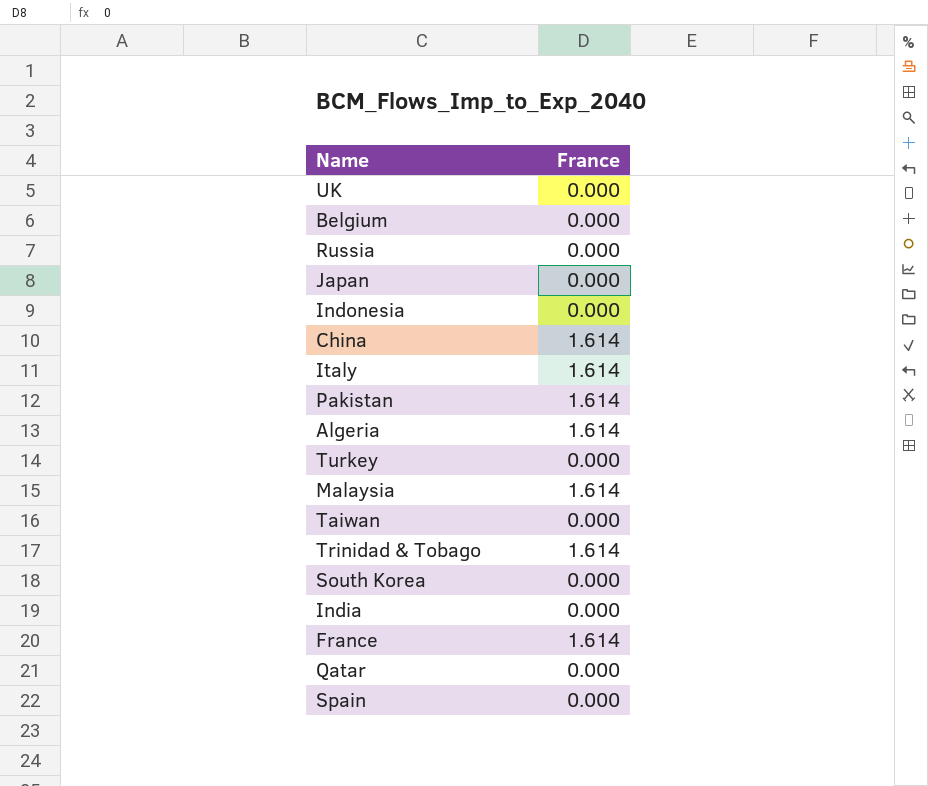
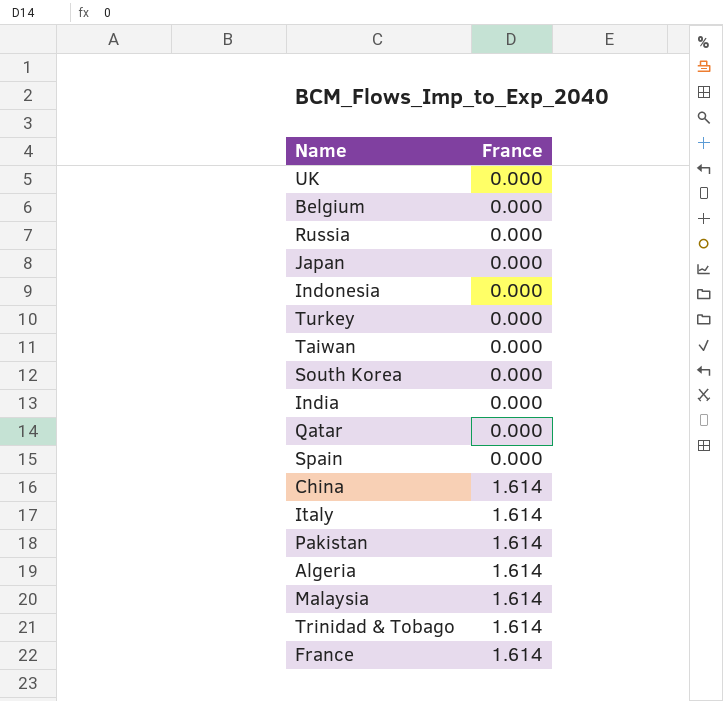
row order: none -> France ascending

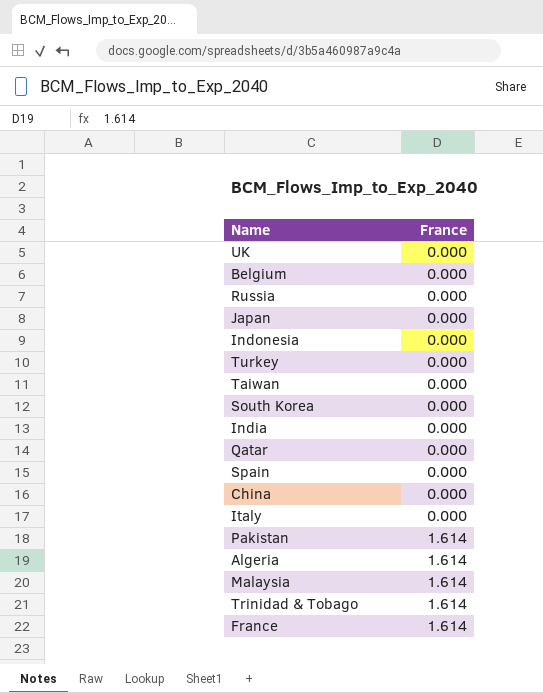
China | France: 1.614 -> 0.000
Italy | France: 1.614 -> 0.000

